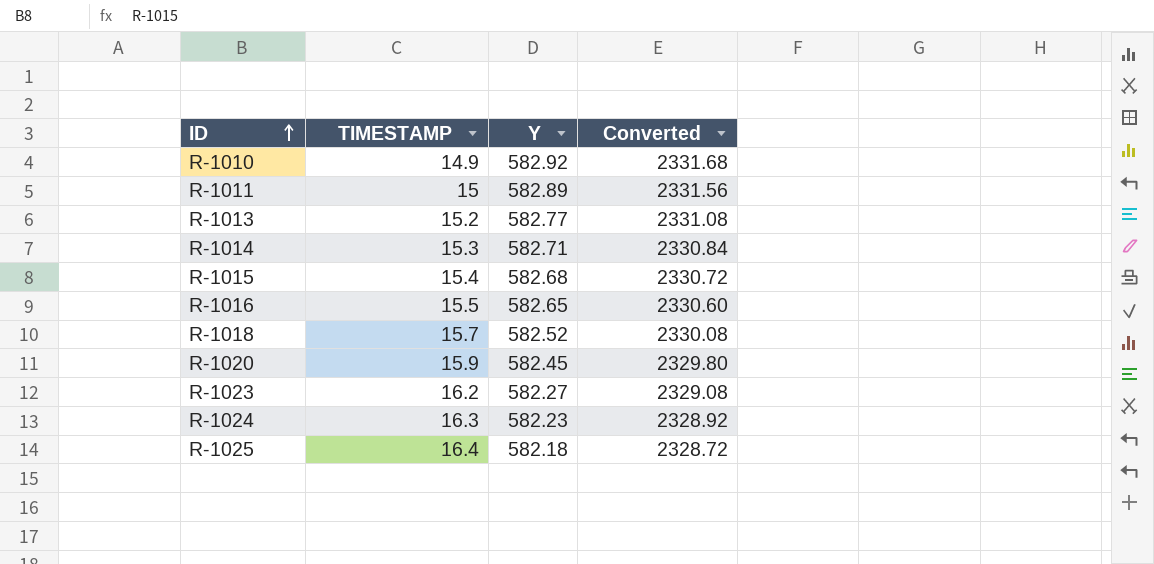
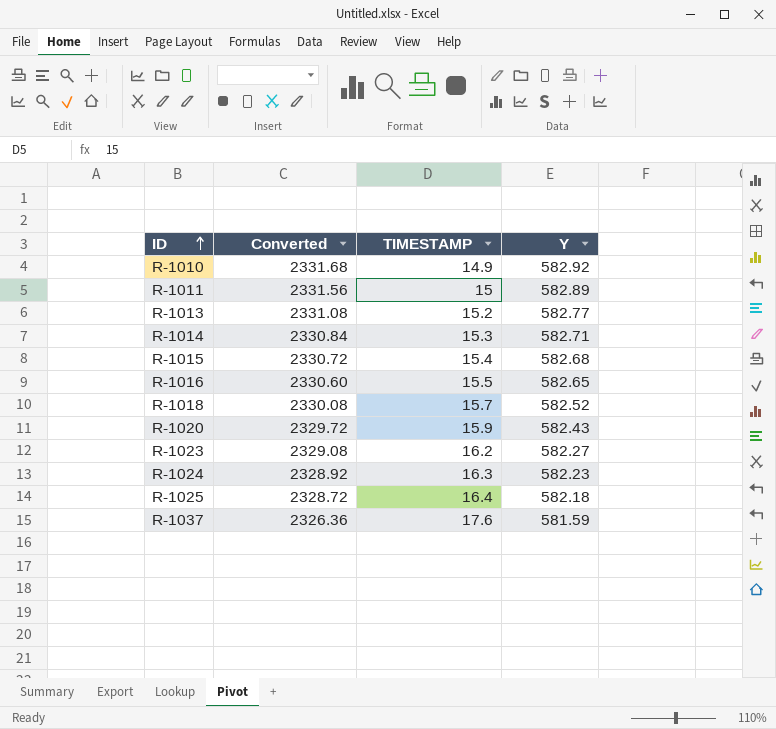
column Converted | position: 4 -> 2
R-1020 | Converted: 2329.80 -> 2329.72
R-1020 | Y: 582.45 -> 582.43
row R-1037: none -> 2326.36 | 17.6 | 581.59

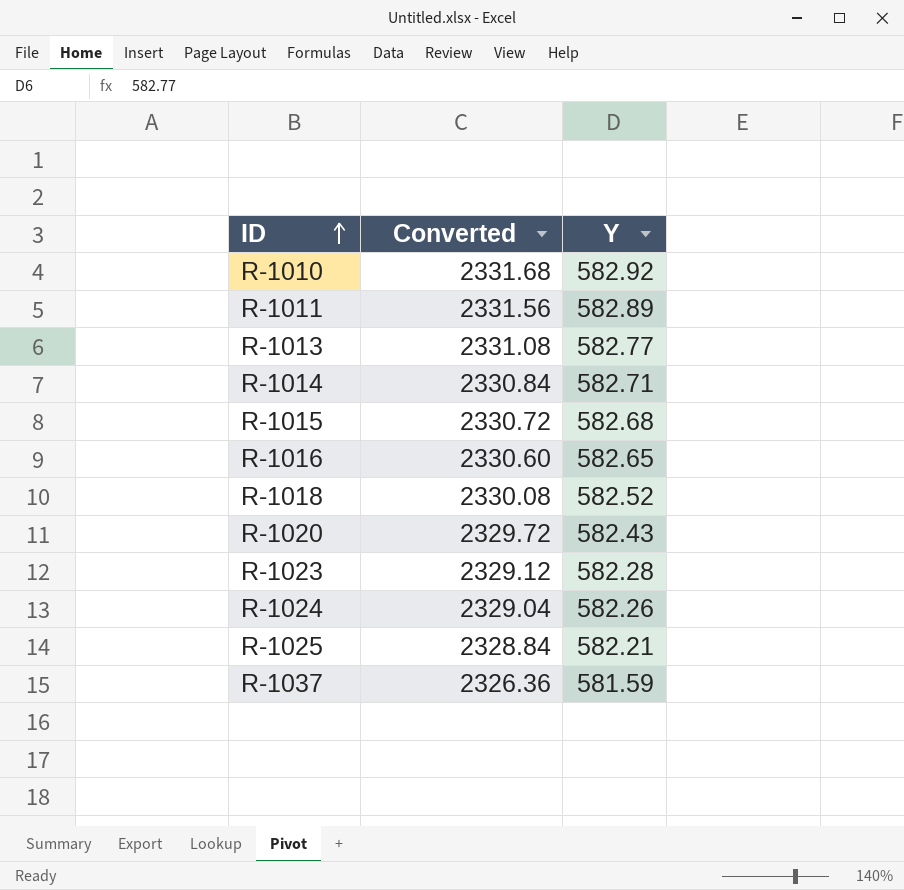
column TIMESTAMP | position: 3 -> none
R-1023 | Converted: 2329.08 -> 2329.12
R-1023 | Y: 582.27 -> 582.28
R-1024 | Converted: 2328.92 -> 2329.04
R-1024 | Y: 582.23 -> 582.26
R-1025 | Converted: 2328.72 -> 2328.84
R-1025 | Y: 582.18 -> 582.21

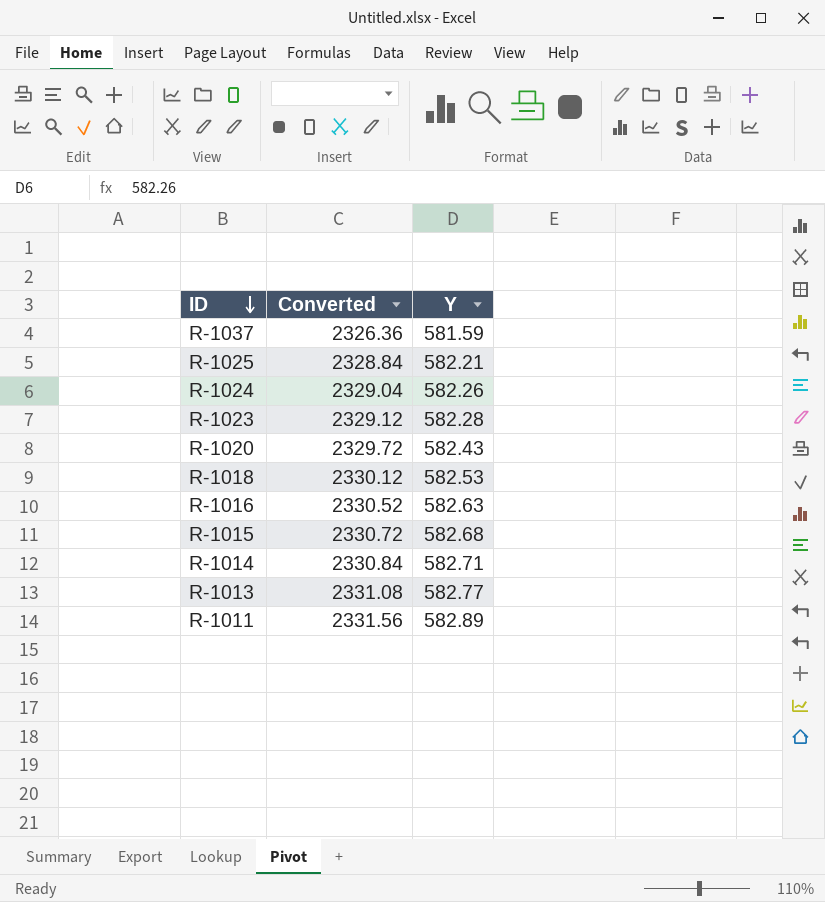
row order: ID ascending -> ID descending
row R-1010: 2331.68 | 582.92 -> none
R-1018 | Converted: 2330.08 -> 2330.12
R-1018 | Y: 582.52 -> 582.53
R-1016 | Converted: 2330.60 -> 2330.52
R-1016 | Y: 582.65 -> 582.63

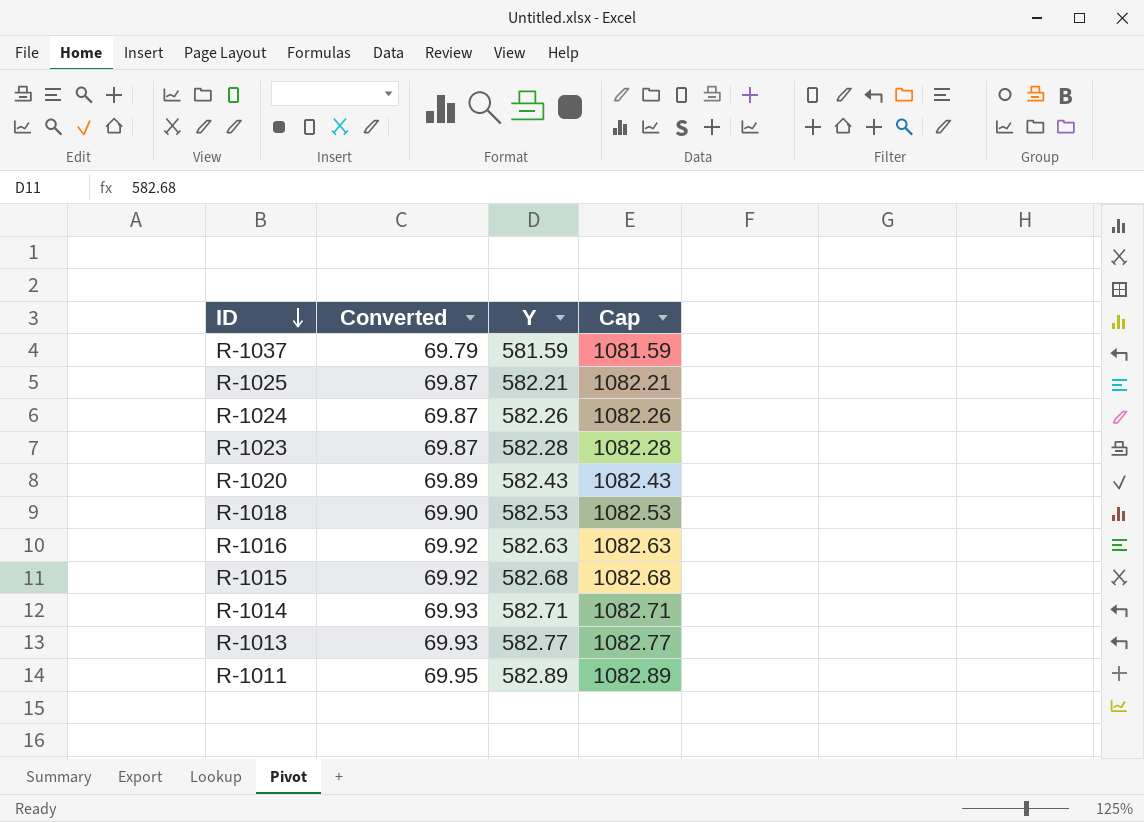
column Converted | formula: [Y] * 4 -> [Y] * 0.12
column Cap | formula: none -> [Y] + 500

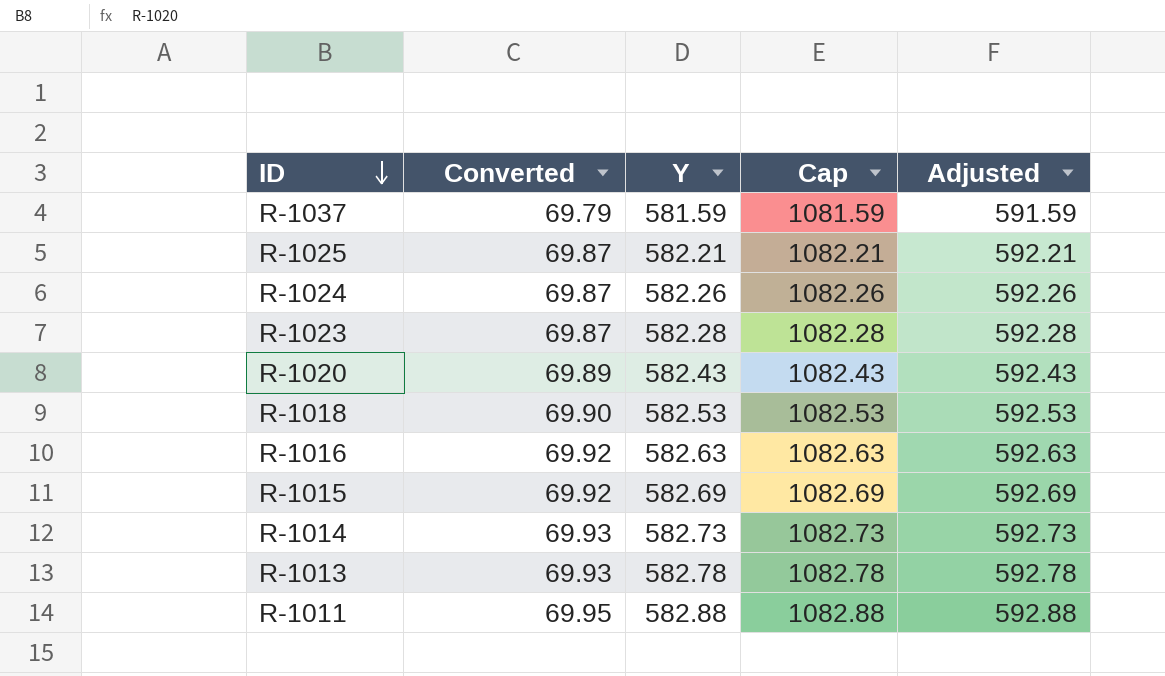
column Adjusted | formula: none -> [Y] + 10
R-1015 | Y: 582.68 -> 582.69
R-1015 | Cap: 1082.68 -> 1082.69
R-1014 | Y: 582.71 -> 582.73
R-1014 | Cap: 1082.71 -> 1082.73
R-1013 | Y: 582.77 -> 582.78
R-1013 | Cap: 1082.77 -> 1082.78
R-1011 | Y: 582.89 -> 582.88
R-1011 | Cap: 1082.89 -> 1082.88

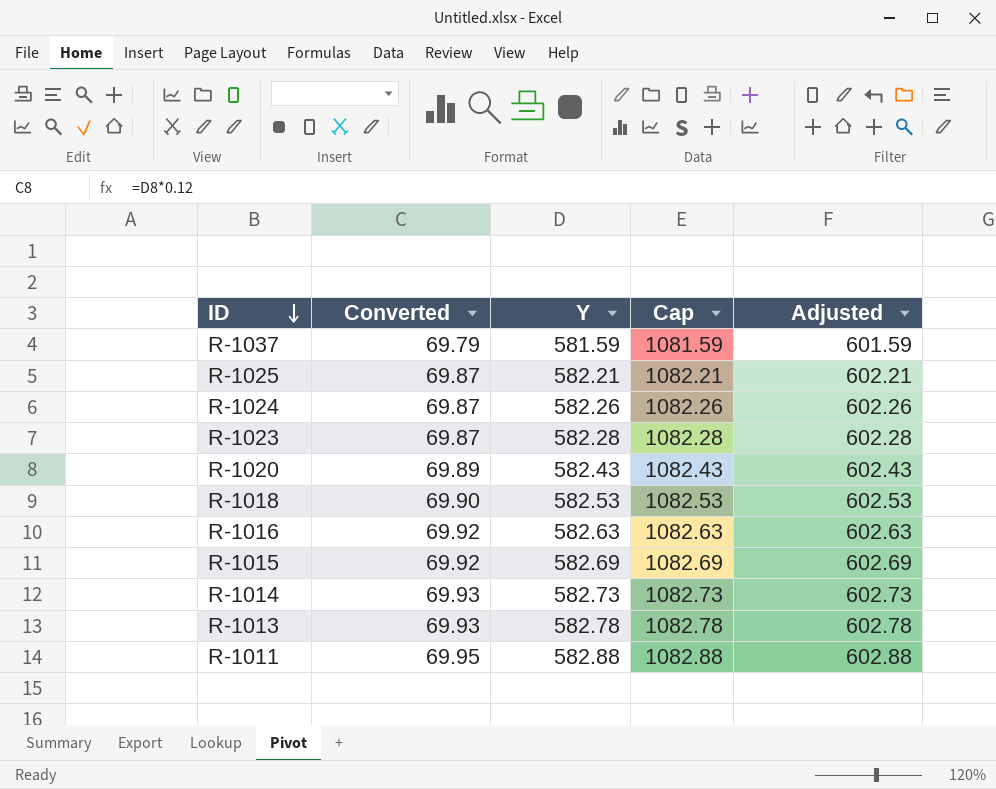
column Adjusted | formula: [Y] + 10 -> [Y] + 20

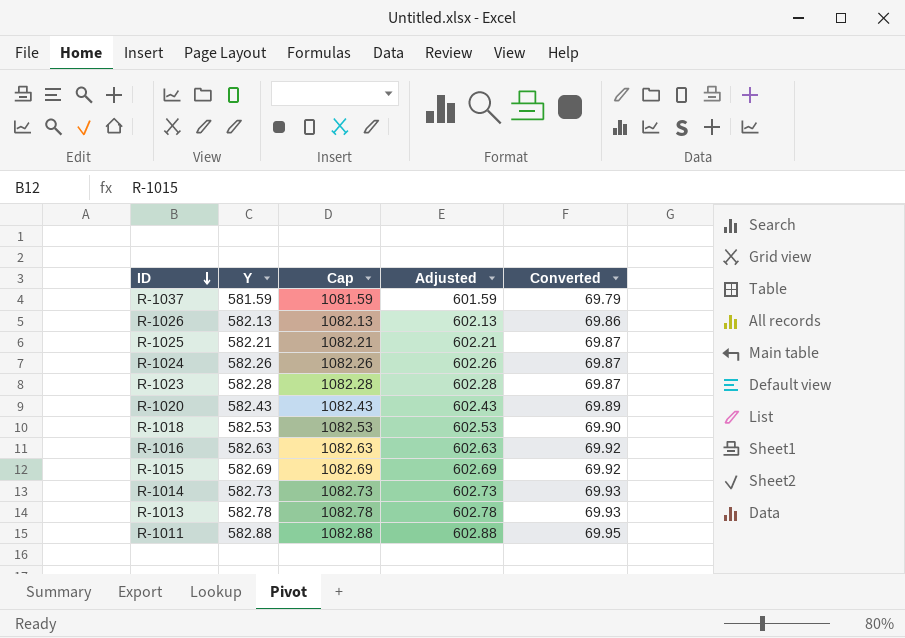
column Converted | position: 2 -> 5
row R-1026: none -> 582.13 | 1082.13 | 602.13 | 69.86

